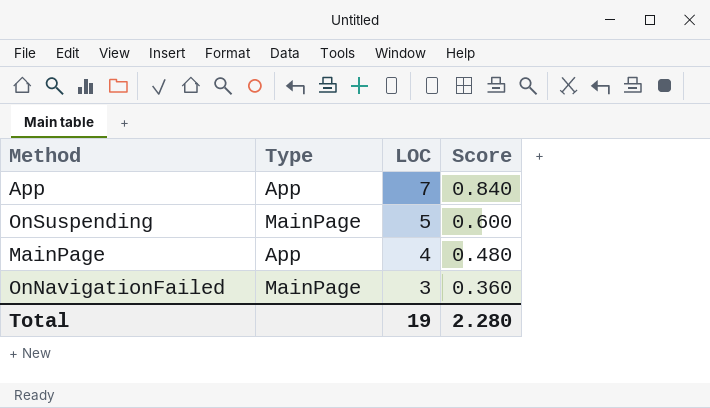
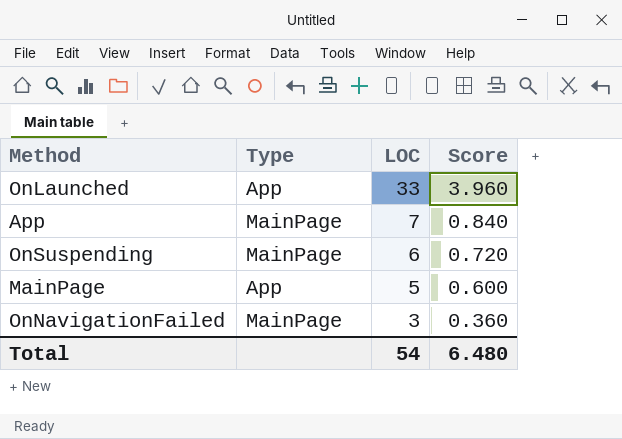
row OnLaunched: none -> App | 33 | 3.960
App | Type: App -> MainPage
OnSuspending | LOC: 5 -> 6
OnSuspending | Score: 0.600 -> 0.720
MainPage | LOC: 4 -> 5
MainPage | Score: 0.480 -> 0.600
Total | LOC: 19 -> 54
Total | Score: 2.280 -> 6.480

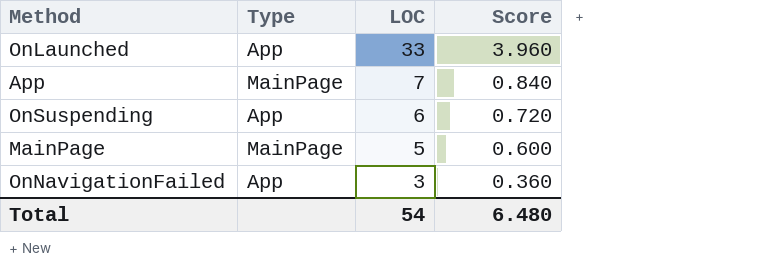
OnSuspending | Type: MainPage -> App
MainPage | Type: App -> MainPage
OnNavigationFailed | Type: MainPage -> App

